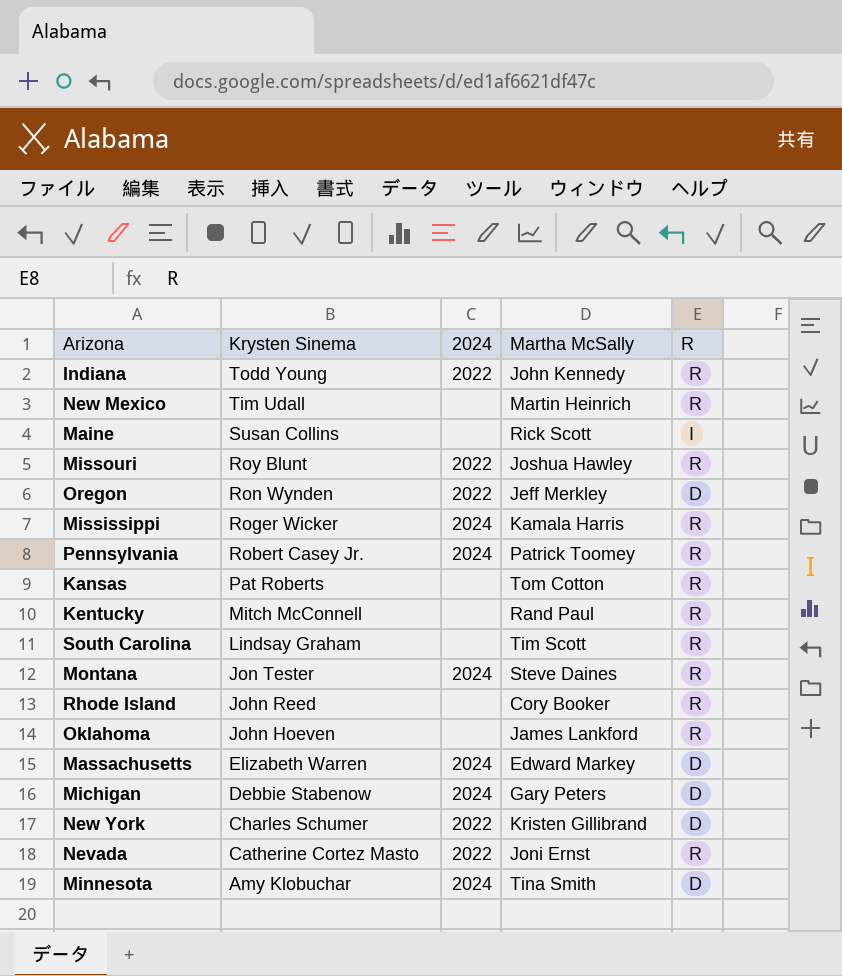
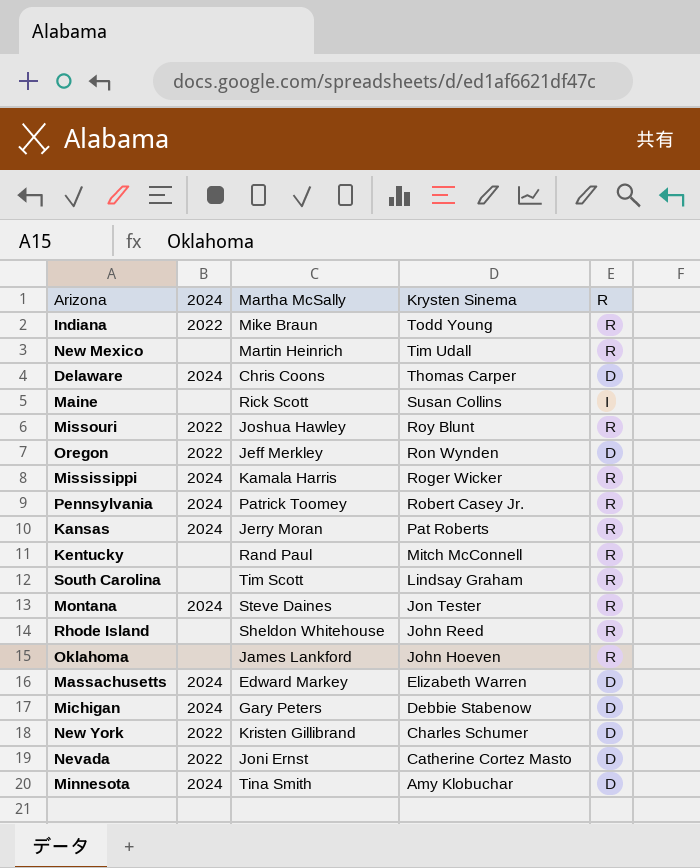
column Krysten Sinema | position: 2 -> 4
Indiana | Martha McSally: John Kennedy -> Mike Braun
row Delaware: none -> 2024 | Chris Coons | Thomas Carper | D
Kansas | 2024: none -> 2024
Kansas | Martha McSally: Tom Cotton -> Jerry Moran
Rhode Island | Martha McSally: Cory Booker -> Sheldon Whitehouse
Nevada | R: R -> D

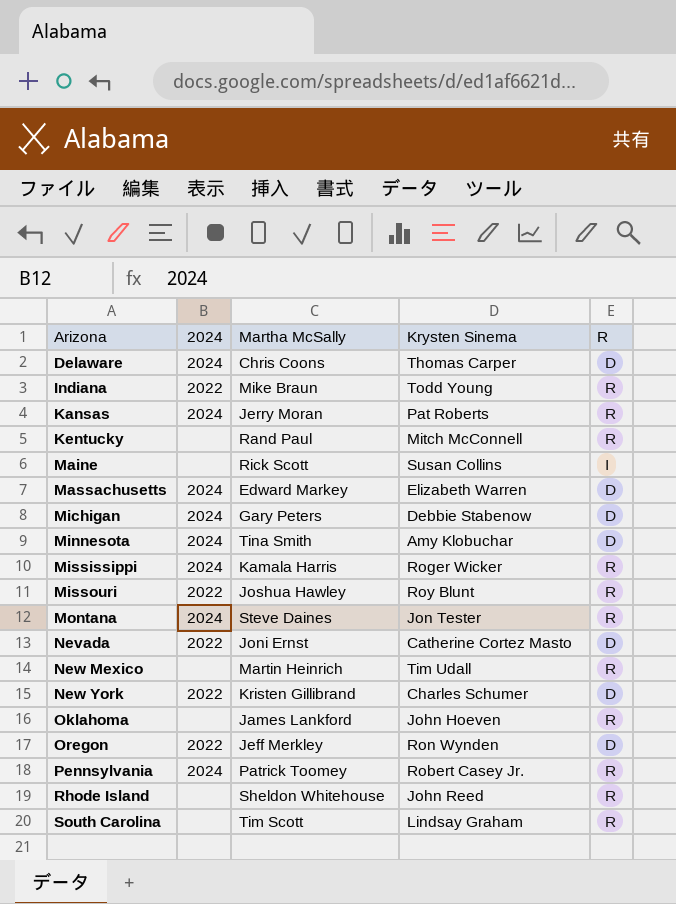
row order: Krysten Sinema descending -> Arizona ascending

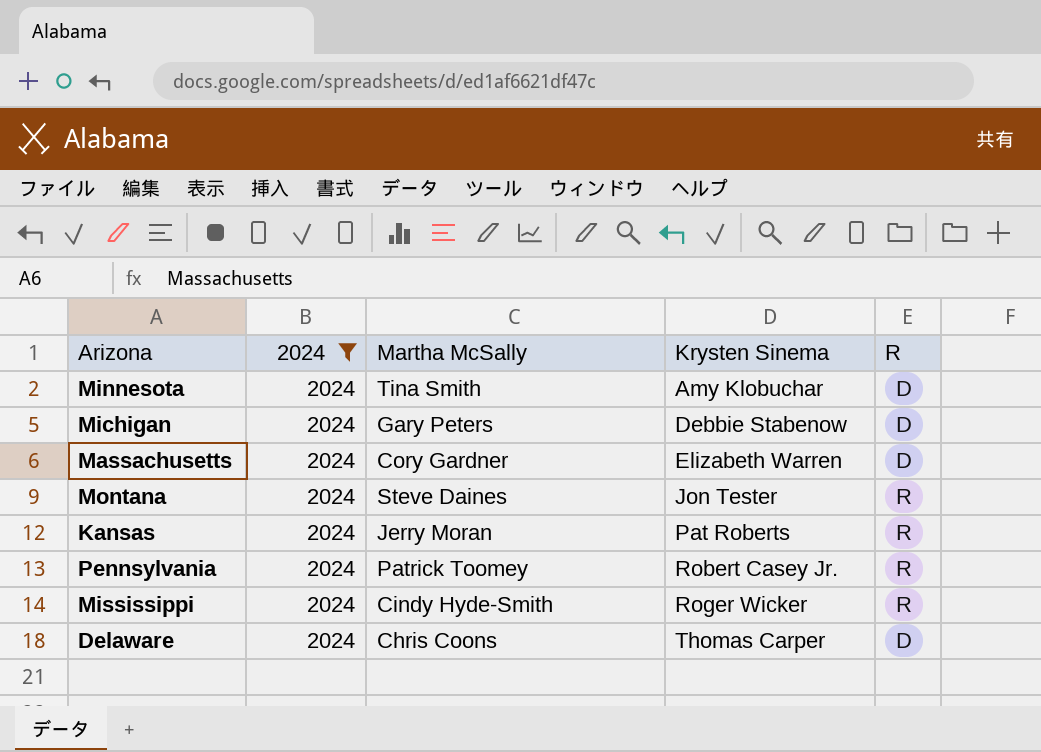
filter: none -> 2024 = 2024
row order: Arizona ascending -> Krysten Sinema ascending
Massachusetts | Martha McSally: Edward Markey -> Cory Gardner
Mississippi | Martha McSally: Kamala Harris -> Cindy Hyde-Smith

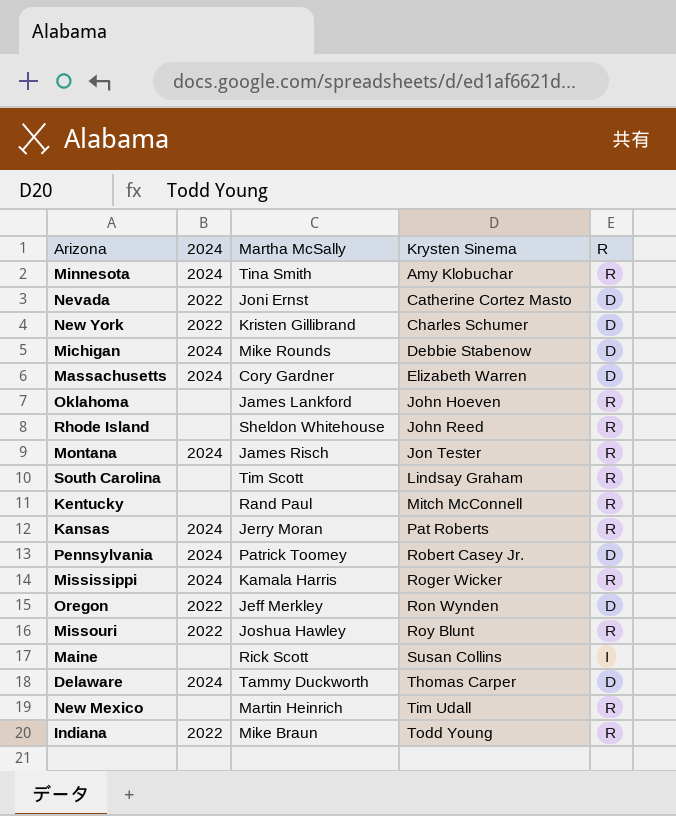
filter: 2024 = 2024 -> none
Minnesota | R: D -> R
Michigan | Martha McSally: Gary Peters -> Mike Rounds
Montana | Martha McSally: Steve Daines -> James Risch
Pennsylvania | R: R -> D
Mississippi | Martha McSally: Cindy Hyde-Smith -> Kamala Harris
Delaware | Martha McSally: Chris Coons -> Tammy Duckworth

